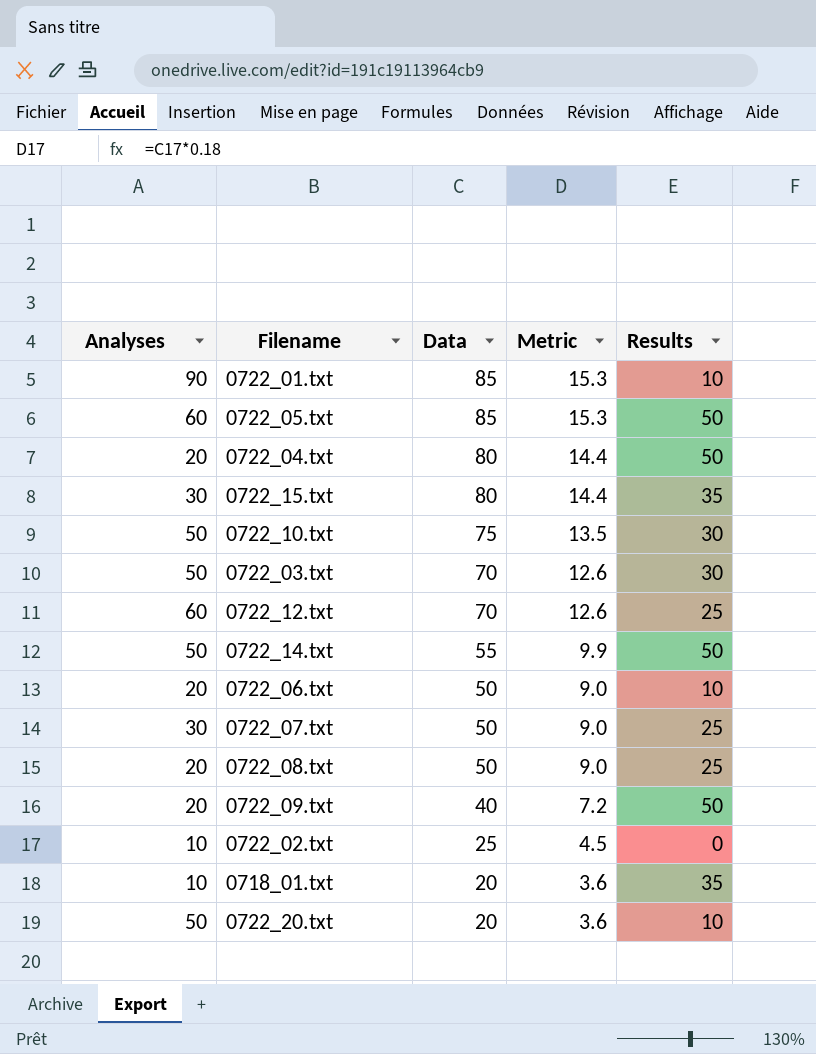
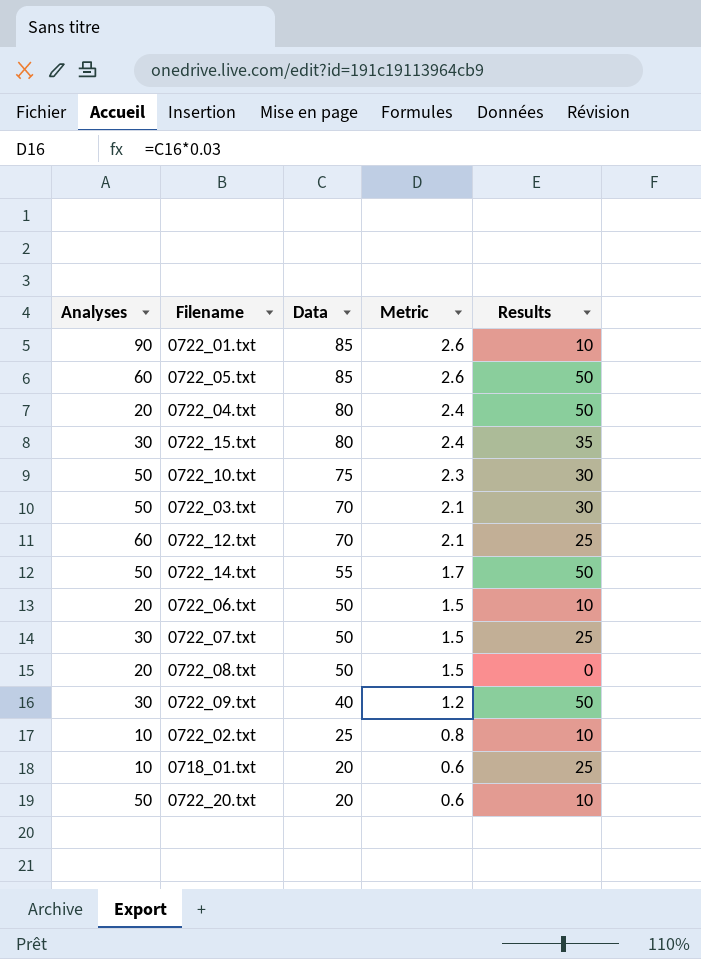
column Metric | formula: [Data] * 0.18 -> [Data] * 0.03
0722_08.txt | Results: 25 -> 0
0722_09.txt | Analyses: 20 -> 30
0722_02.txt | Results: 0 -> 10
0718_01.txt | Results: 35 -> 25

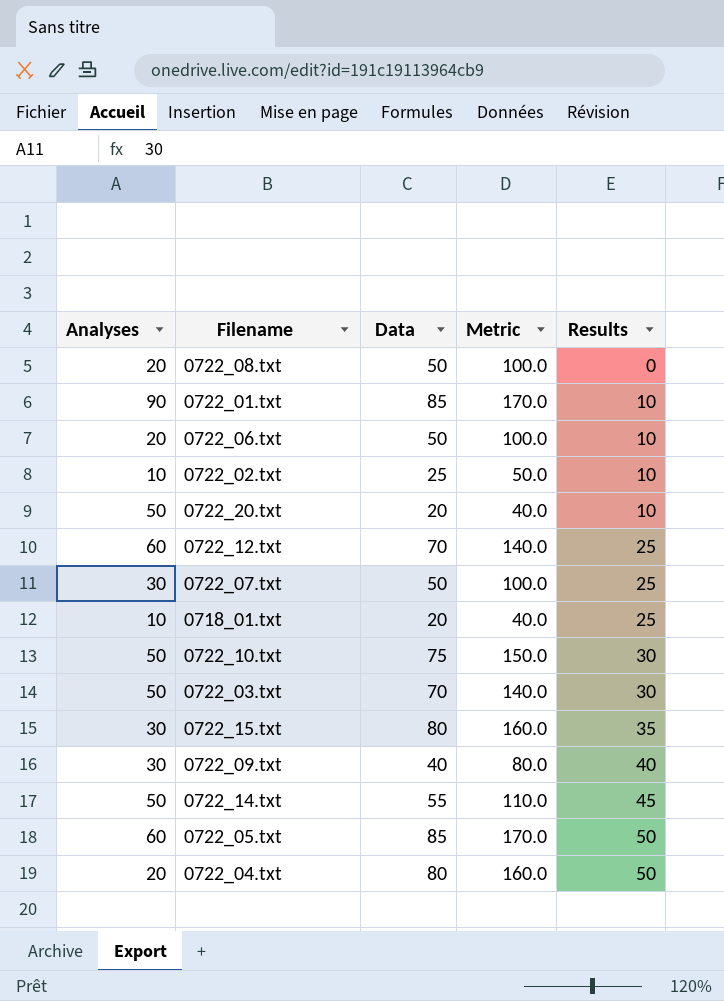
row order: Data descending -> Results ascending
column Metric | formula: [Data] * 0.03 -> [Data] * 2
0722_09.txt | Results: 50 -> 40
0722_14.txt | Results: 50 -> 45

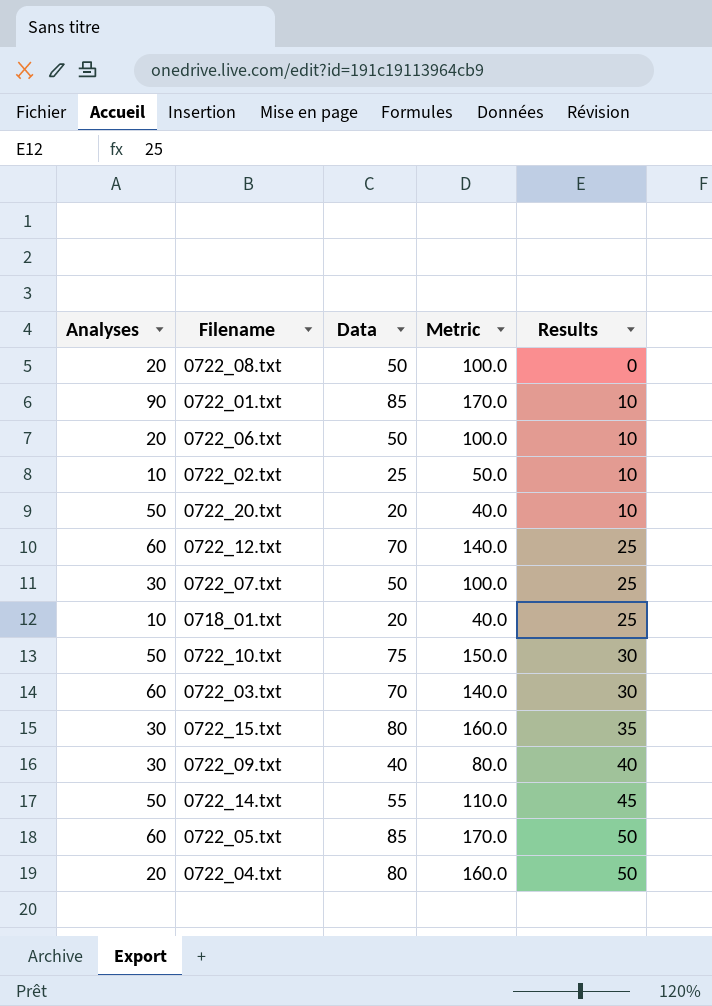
0722_03.txt | Analyses: 50 -> 60

